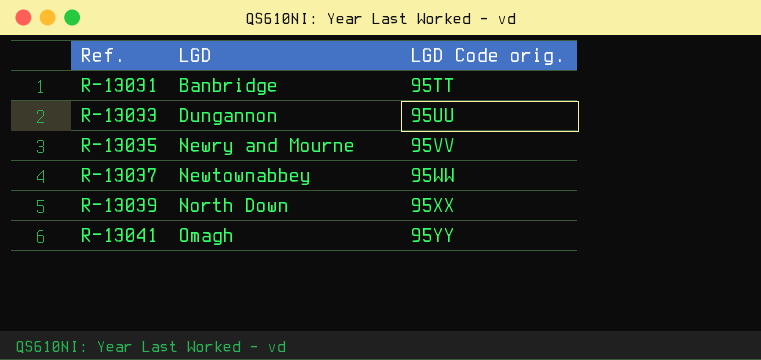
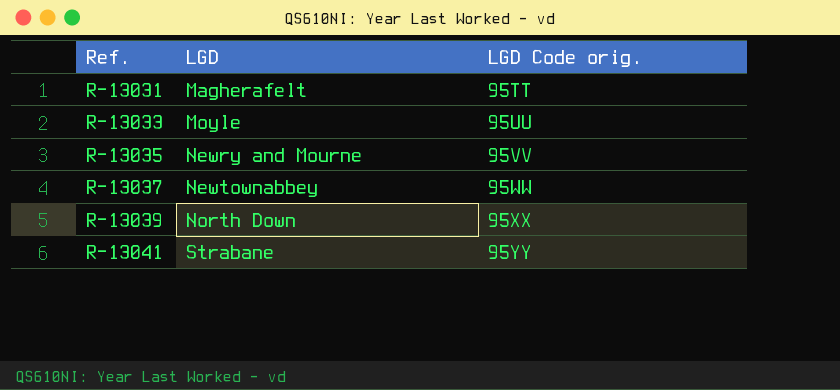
R-13031 | LGD: Banbridge -> Magherafelt
R-13033 | LGD: Dungannon -> Moyle
R-13041 | LGD: Omagh -> Strabane

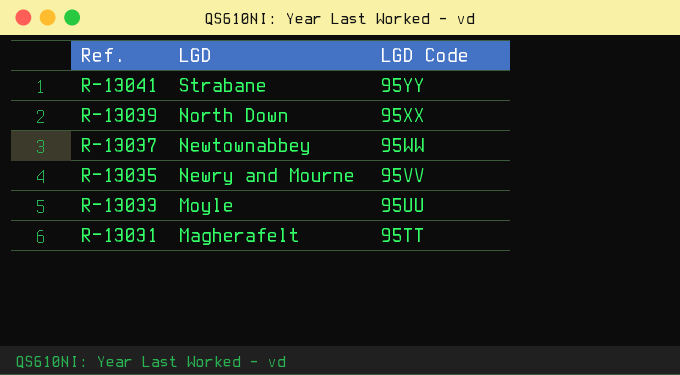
row order: Ref. ascending -> Ref. descending
column name: LGD Code orig. -> LGD Code

